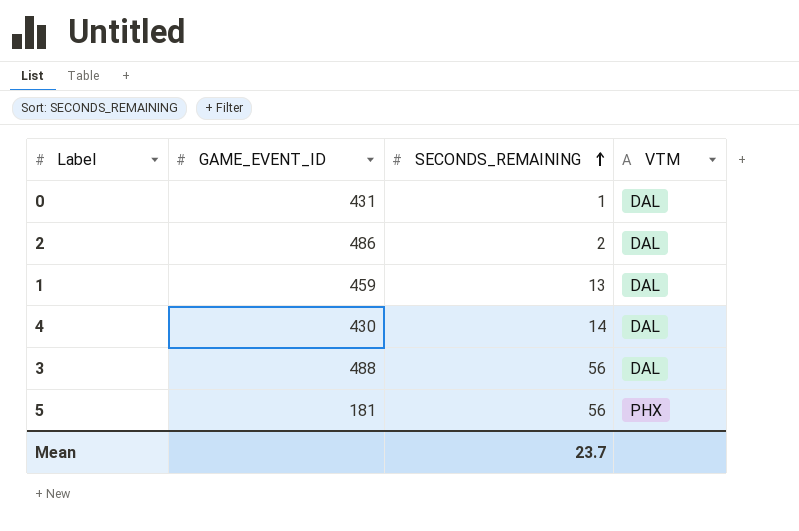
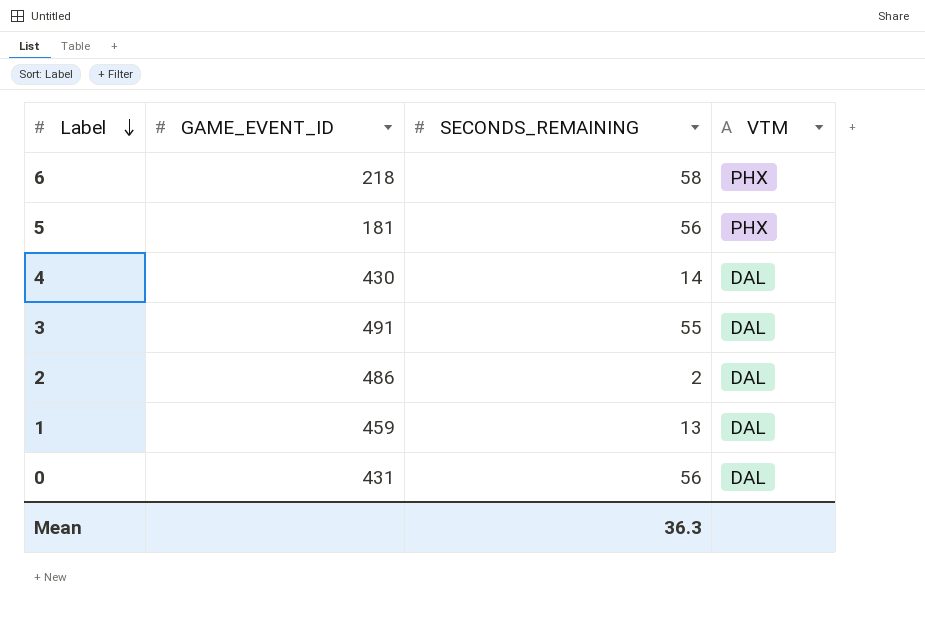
row order: SECONDS_REMAINING ascending -> Label descending
row 6: none -> 218 | 58 | PHX
3 | GAME_EVENT_ID: 488 -> 491
3 | SECONDS_REMAINING: 56 -> 55
0 | SECONDS_REMAINING: 1 -> 56
Mean | SECONDS_REMAINING: 23.7 -> 36.3

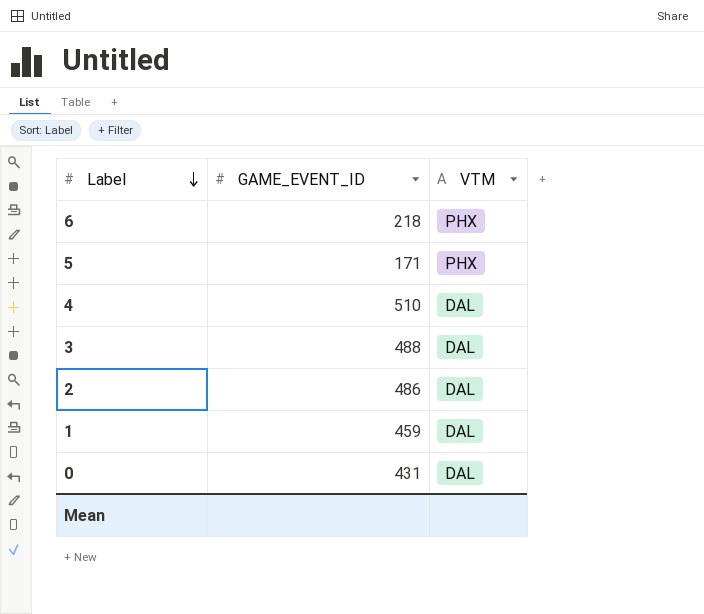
column SECONDS_REMAINING | position: 3 -> none
5 | GAME_EVENT_ID: 181 -> 171
4 | GAME_EVENT_ID: 430 -> 510
3 | GAME_EVENT_ID: 491 -> 488

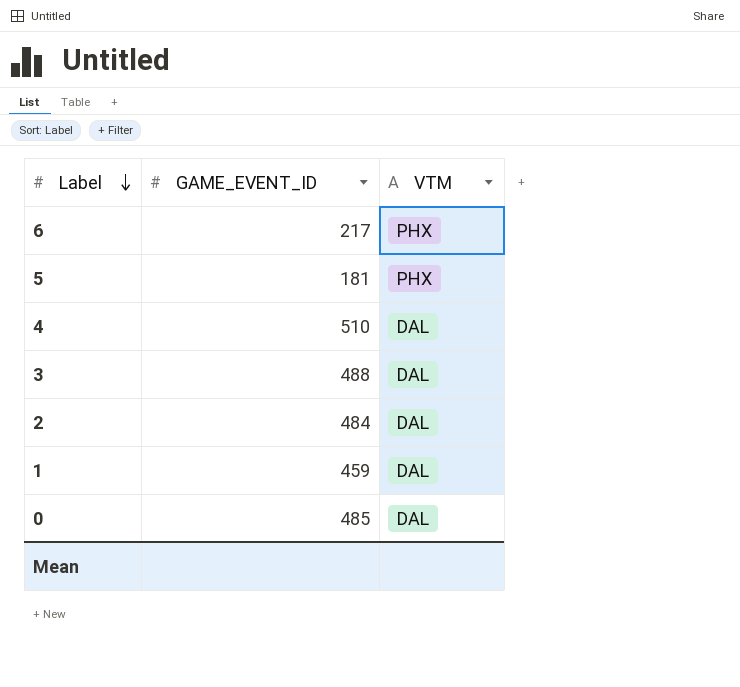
6 | GAME_EVENT_ID: 218 -> 217
5 | GAME_EVENT_ID: 171 -> 181
2 | GAME_EVENT_ID: 486 -> 484
0 | GAME_EVENT_ID: 431 -> 485

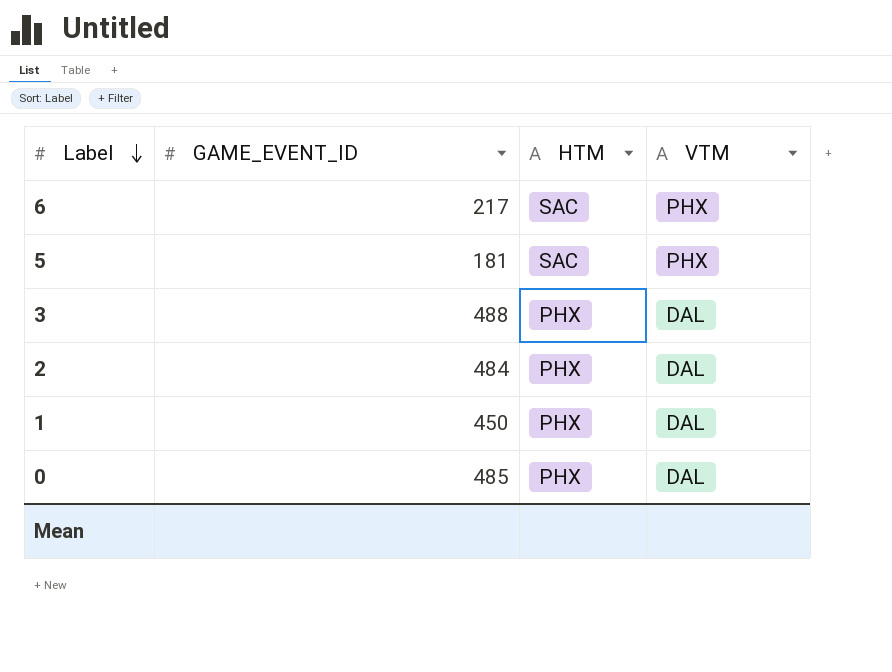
column HTM | position: none -> 3
row 4: 510 | DAL -> none
1 | GAME_EVENT_ID: 459 -> 450

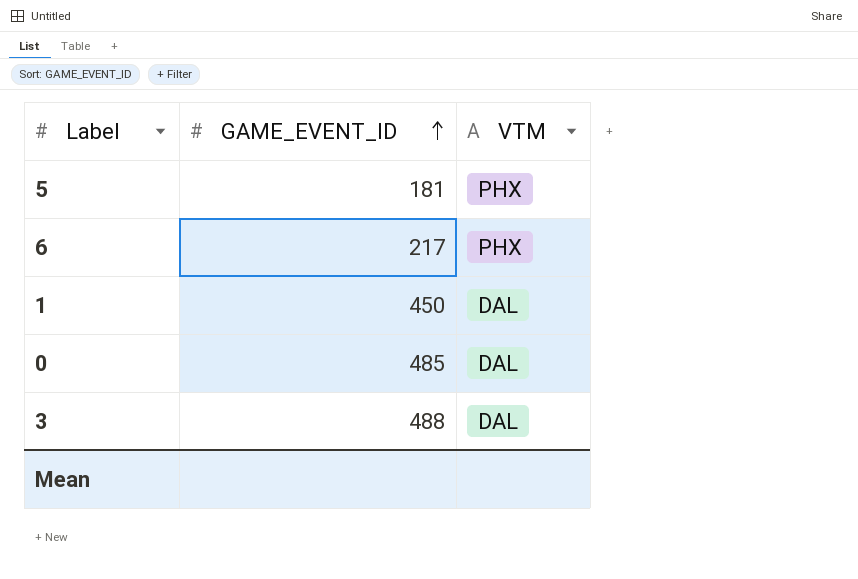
row order: Label descending -> GAME_EVENT_ID ascending
column HTM | position: 3 -> none
row 2: 484 | PHX | DAL -> none

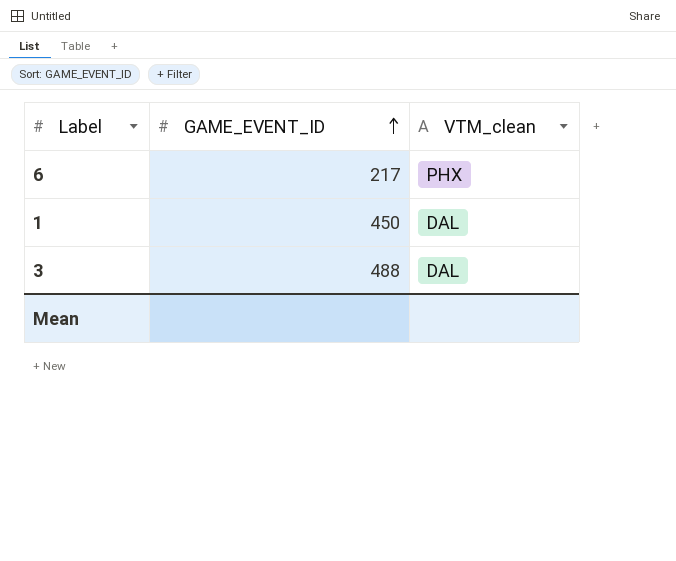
column name: VTM -> VTM_clean
row 5: 181 | PHX -> none
row 0: 485 | DAL -> none

